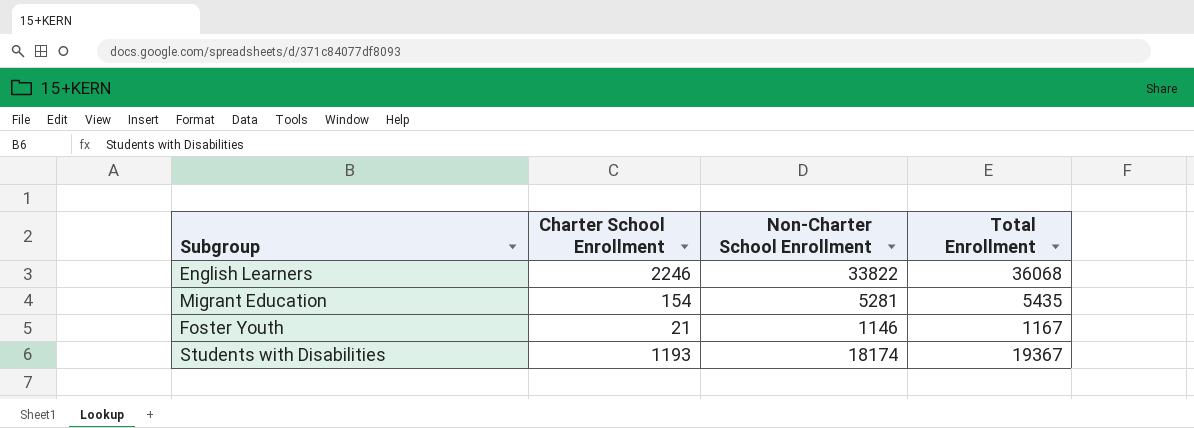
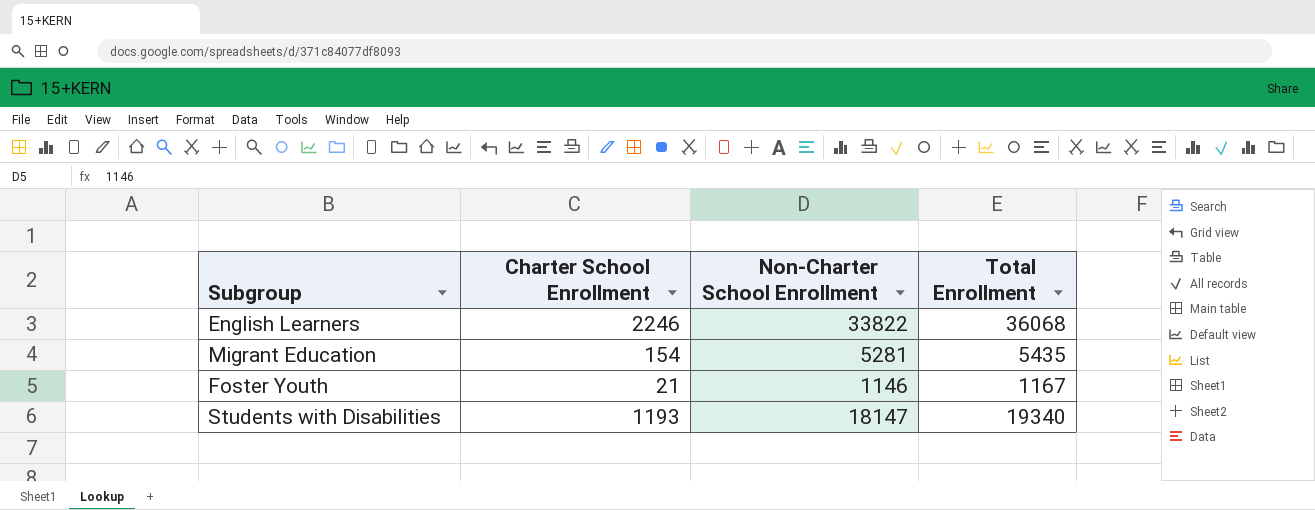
Students with Disabilities | Non-Charter School Enrollment: 18174 -> 18147
Students with Disabilities | Total Enrollment: 19367 -> 19340

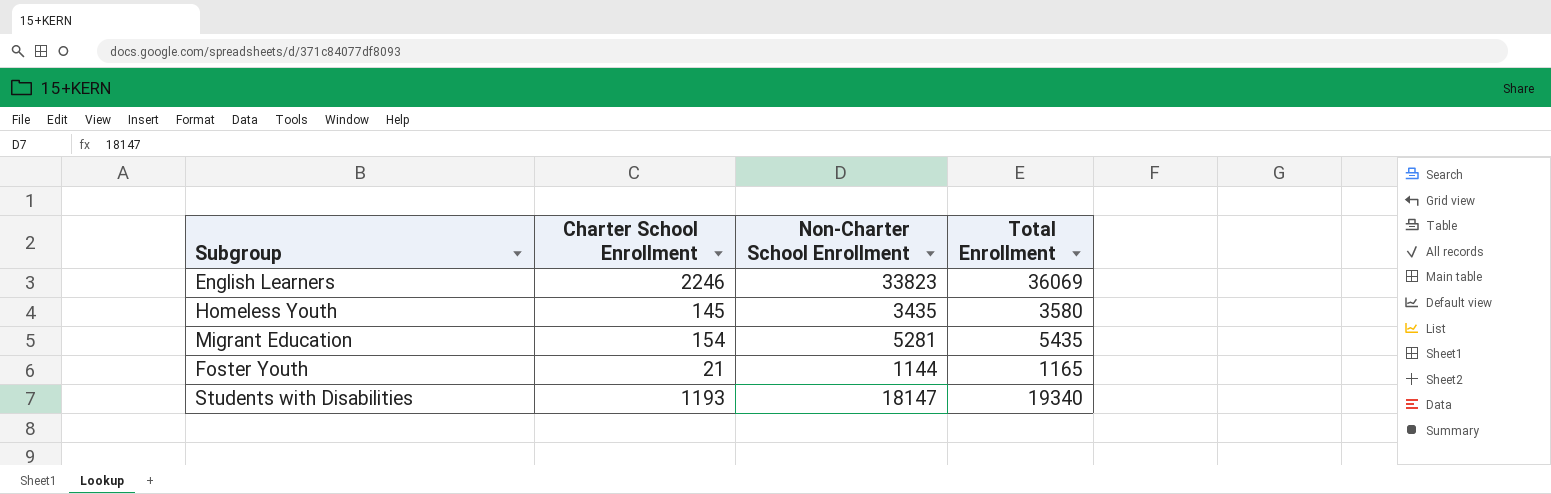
English Learners | Non-Charter School Enrollment: 33822 -> 33823
English Learners | Total Enrollment: 36068 -> 36069
row Homeless Youth: none -> 145 | 3435 | 3580
Foster Youth | Non-Charter School Enrollment: 1146 -> 1144
Foster Youth | Total Enrollment: 1167 -> 1165

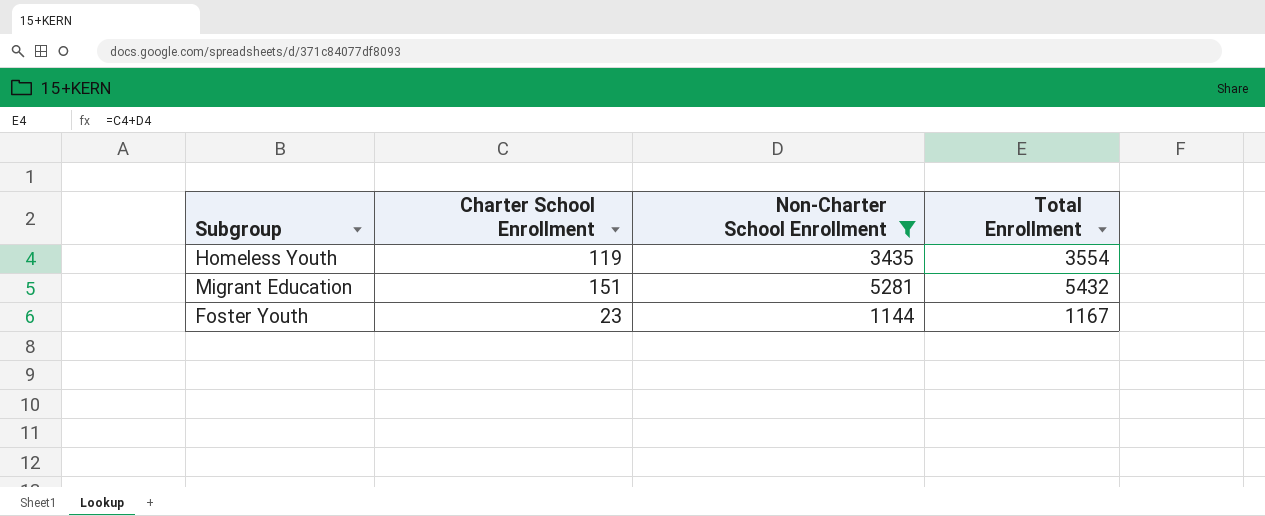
filter: none -> Non-Charter School Enrollment <= 5281
Homeless Youth | Charter School Enrollment: 145 -> 119
Homeless Youth | Total Enrollment: 3580 -> 3554
Migrant Education | Charter School Enrollment: 154 -> 151
Migrant Education | Total Enrollment: 5435 -> 5432
Foster Youth | Charter School Enrollment: 21 -> 23
Foster Youth | Total Enrollment: 1165 -> 1167

